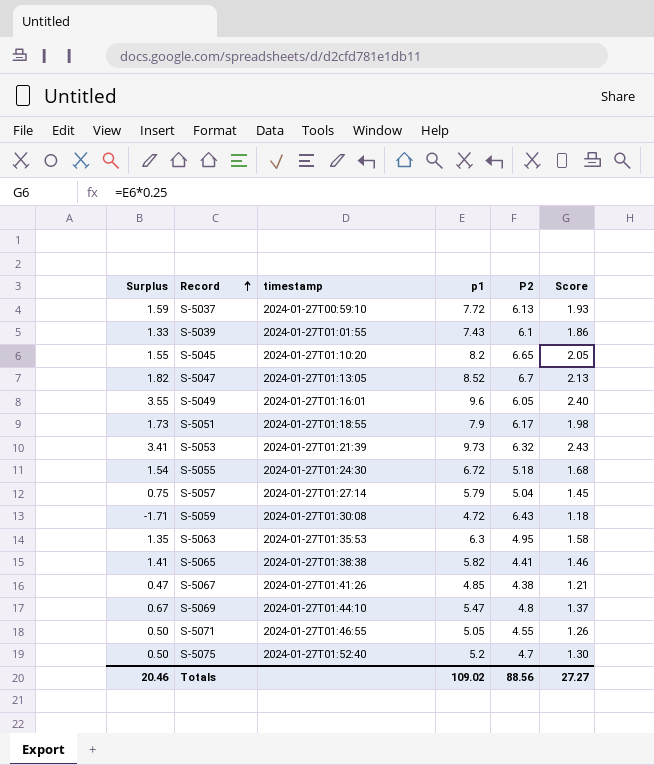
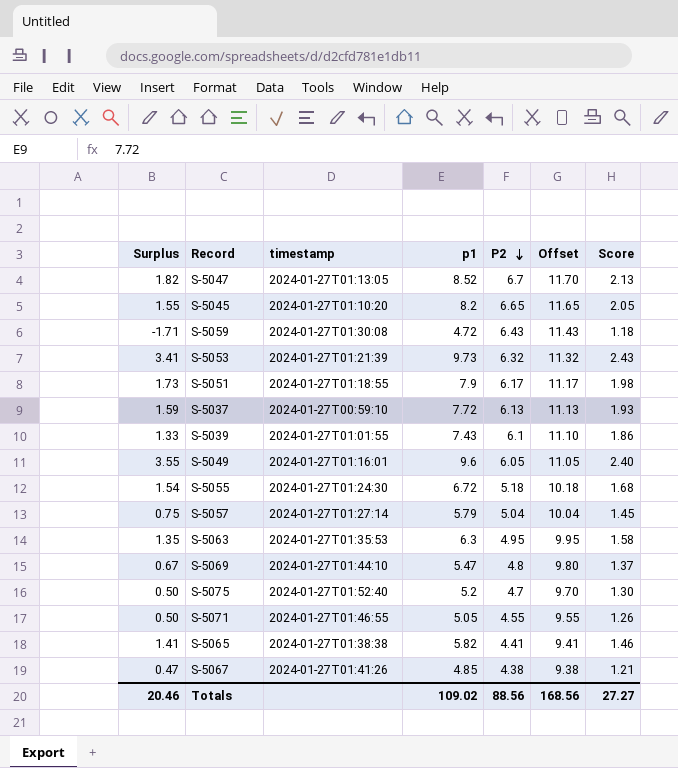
row order: Record ascending -> P2 descending
column Offset | formula: none -> [P2] + 5

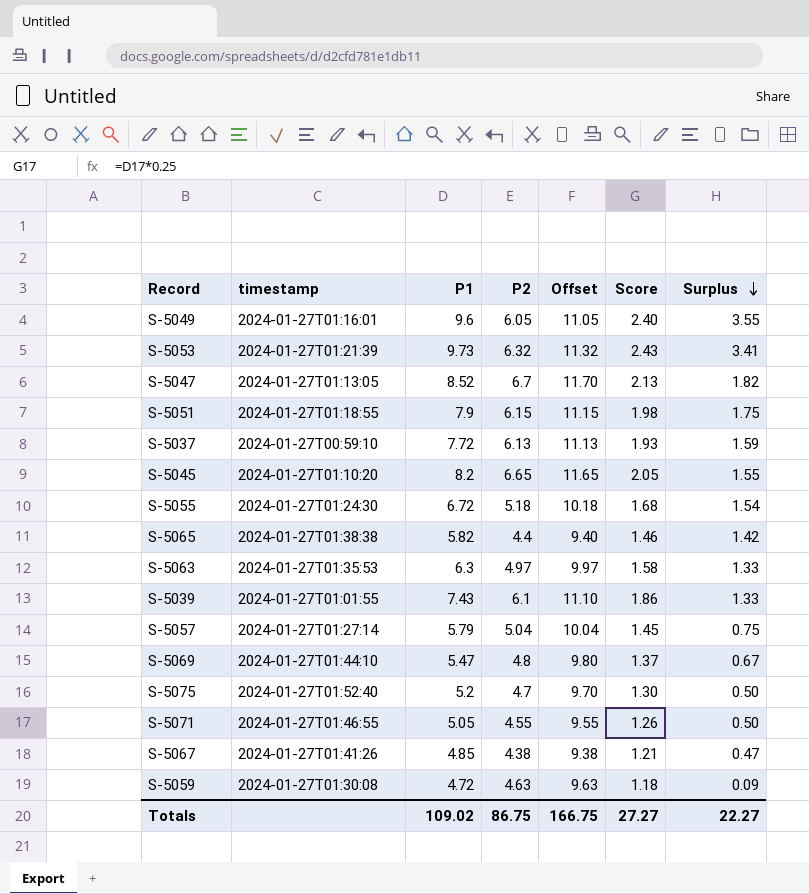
row order: P2 descending -> Surplus descending
column name: p1 -> P1
column Surplus | position: 1 -> 7
S-5051 | P2: 6.17 -> 6.15
S-5051 | Offset: 11.17 -> 11.15
S-5051 | Surplus: 1.73 -> 1.75
S-5065 | P2: 4.41 -> 4.4
S-5065 | Offset: 9.41 -> 9.40
S-5065 | Surplus: 1.41 -> 1.42
S-5063 | P2: 4.95 -> 4.97
S-5063 | Offset: 9.95 -> 9.97
S-5063 | Surplus: 1.35 -> 1.33
S-5059 | P2: 6.43 -> 4.63
S-5059 | Offset: 11.43 -> 9.63
S-5059 | Surplus: -1.71 -> 0.09
Totals | P2: 88.56 -> 86.75
Totals | Offset: 168.56 -> 166.75
Totals | Surplus: 20.46 -> 22.27

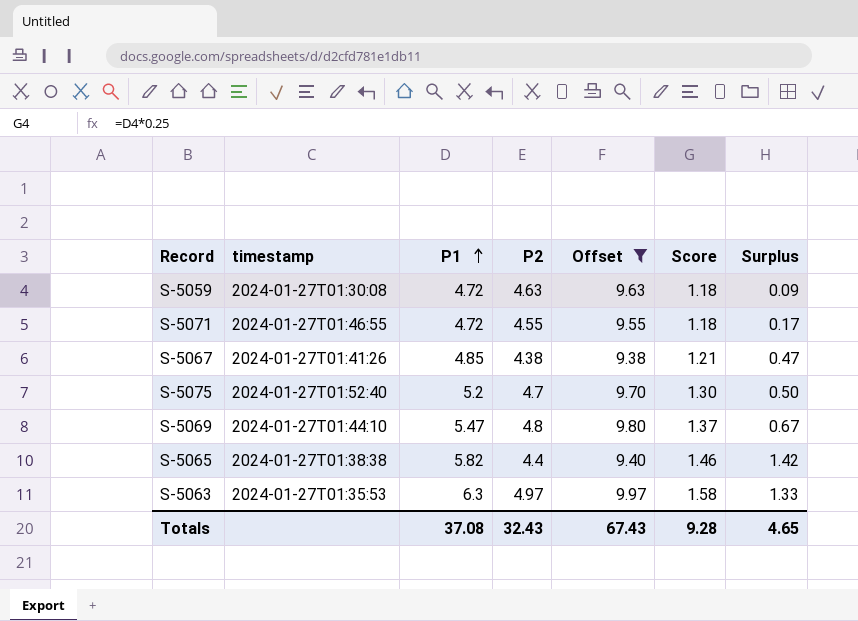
filter: none -> Offset <= 9.97
row order: Surplus descending -> P1 ascending
S-5071 | P1: 5.05 -> 4.72
S-5071 | Score: 1.26 -> 1.18
S-5071 | Surplus: 0.50 -> 0.17
Totals | P1: 109.02 -> 37.08
Totals | P2: 86.75 -> 32.43
Totals | Offset: 166.75 -> 67.43
Totals | Score: 27.27 -> 9.28
Totals | Surplus: 22.27 -> 4.65

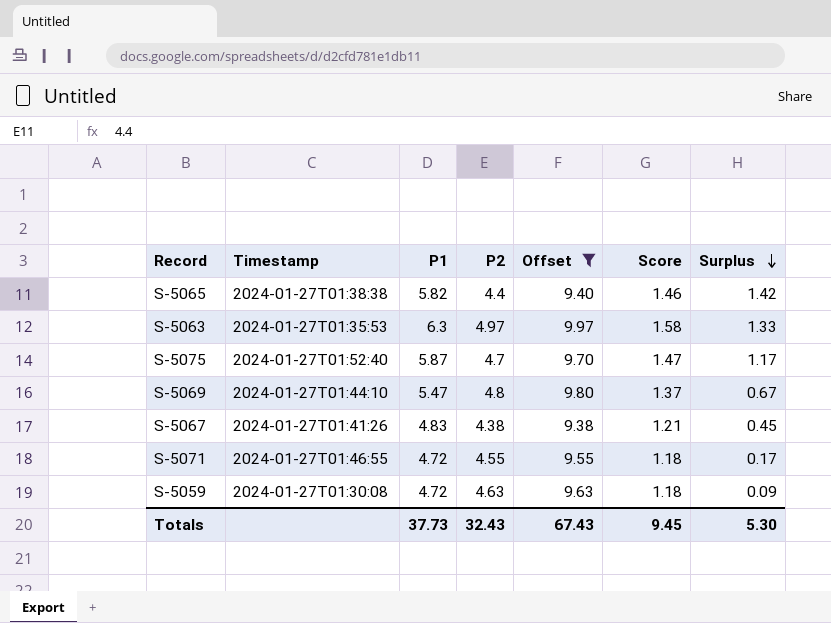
row order: P1 ascending -> Surplus descending
column name: timestamp -> Timestamp
S-5075 | P1: 5.2 -> 5.87
S-5075 | Score: 1.30 -> 1.47
S-5075 | Surplus: 0.50 -> 1.17
S-5067 | P1: 4.85 -> 4.83
S-5067 | Surplus: 0.47 -> 0.45
Totals | P1: 37.08 -> 37.73
Totals | Score: 9.28 -> 9.45
Totals | Surplus: 4.65 -> 5.30

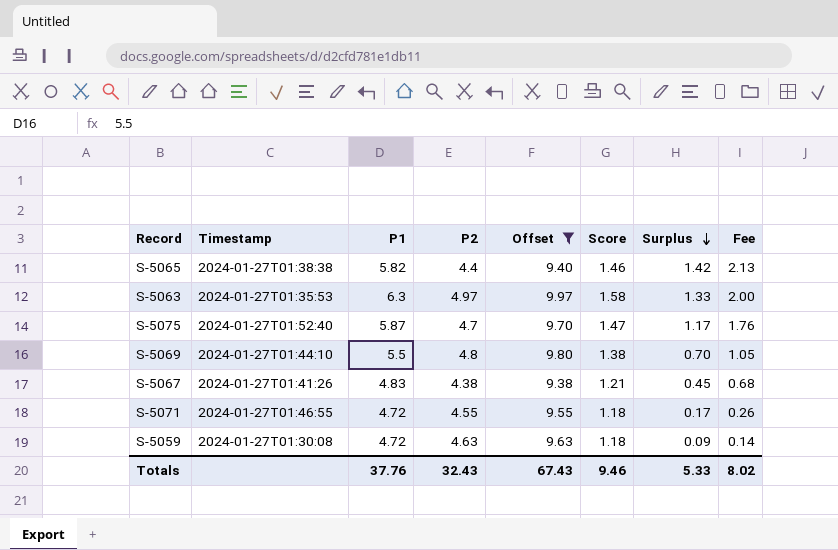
column Fee | formula: none -> [Surplus] * 1.5
S-5069 | P1: 5.47 -> 5.5
S-5069 | Score: 1.37 -> 1.38
S-5069 | Surplus: 0.67 -> 0.70
Totals | P1: 37.73 -> 37.76
Totals | Score: 9.45 -> 9.46
Totals | Surplus: 5.30 -> 5.33

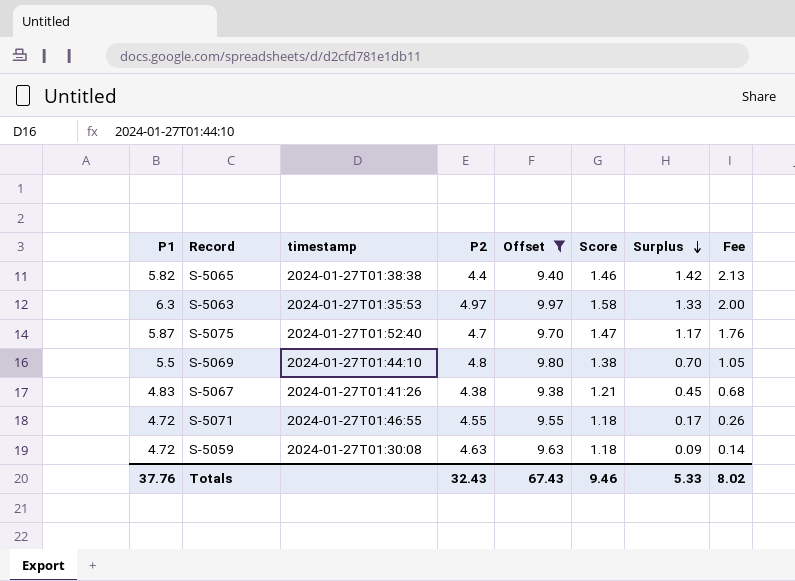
column P1 | position: 3 -> 1
column name: Timestamp -> timestamp

